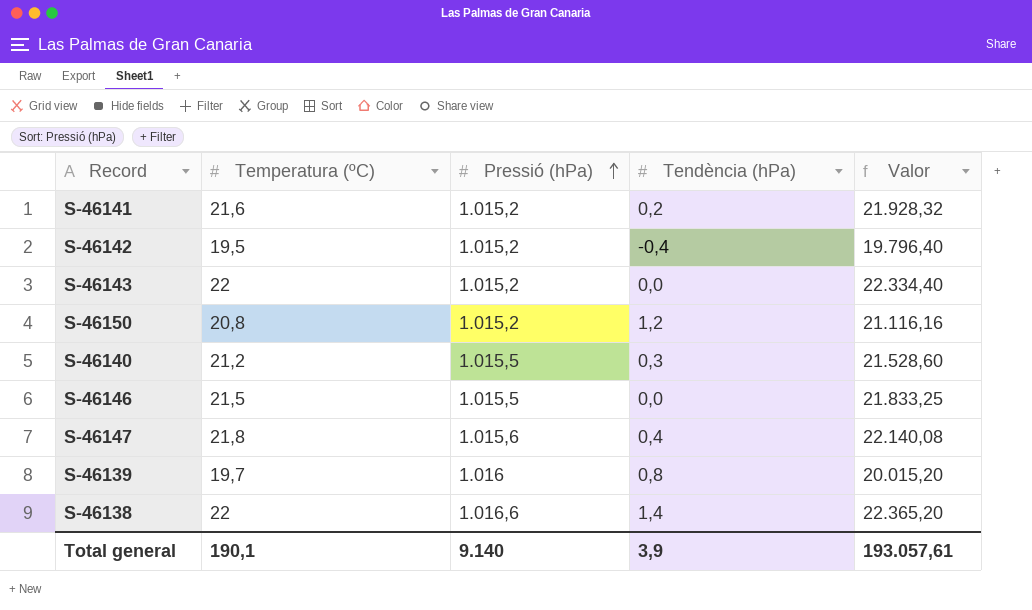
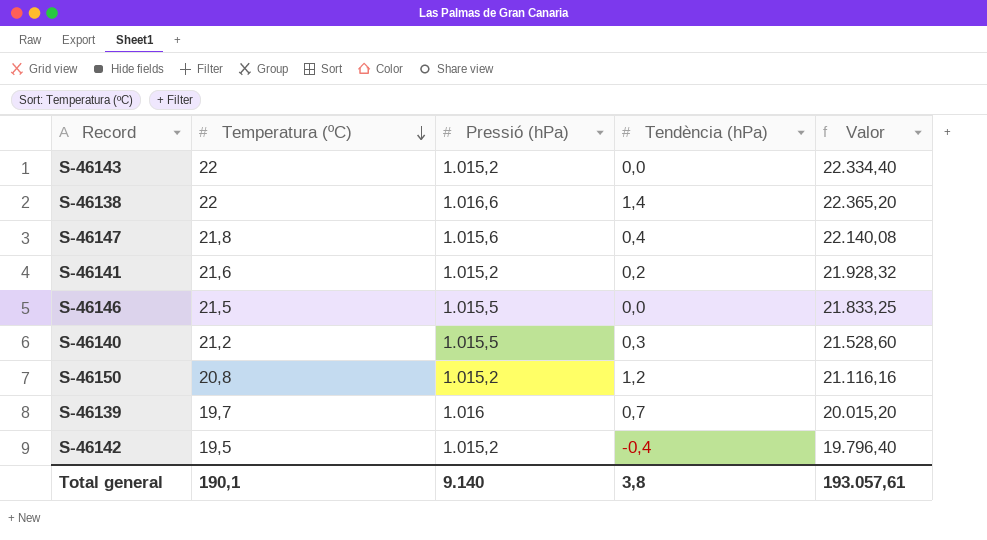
row order: Pressió (hPa) ascending -> Temperatura (ºC) descending
S-46139 | Tendència (hPa): 0,8 -> 0,7
Total general | Tendència (hPa): 3,9 -> 3,8

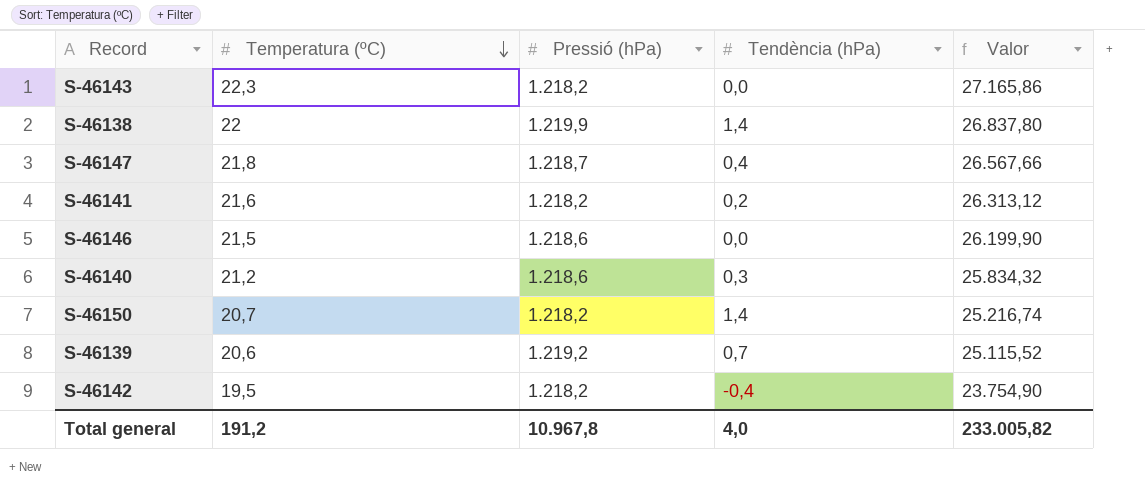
S-46143 | Temperatura (ºC): 22 -> 22,3
S-46143 | Pressió (hPa): 1.015,2 -> 1.218,2
S-46143 | Valor: 22.334,40 -> 27.165,86
S-46138 | Pressió (hPa): 1.016,6 -> 1.219,9
S-46138 | Valor: 22.365,20 -> 26.837,80
S-46147 | Pressió (hPa): 1.015,6 -> 1.218,7
S-46147 | Valor: 22.140,08 -> 26.567,66
S-46141 | Pressió (hPa): 1.015,2 -> 1.218,2
S-46141 | Valor: 21.928,32 -> 26.313,12
S-46146 | Pressió (hPa): 1.015,5 -> 1.218,6
S-46146 | Valor: 21.833,25 -> 26.199,90
S-46140 | Pressió (hPa): 1.015,5 -> 1.218,6
S-46140 | Valor: 21.528,60 -> 25.834,32
S-46150 | Temperatura (ºC): 20,8 -> 20,7
S-46150 | Pressió (hPa): 1.015,2 -> 1.218,2
S-46150 | Tendència (hPa): 1,2 -> 1,4
S-46150 | Valor: 21.116,16 -> 25.216,74
S-46139 | Temperatura (ºC): 19,7 -> 20,6
S-46139 | Pressió (hPa): 1.016 -> 1.219,2
S-46139 | Valor: 20.015,20 -> 25.115,52
S-46142 | Pressió (hPa): 1.015,2 -> 1.218,2
S-46142 | Valor: 19.796,40 -> 23.754,90
Total general | Temperatura (ºC): 190,1 -> 191,2
Total general | Pressió (hPa): 9.140 -> 10.967,8
Total general | Tendència (hPa): 3,8 -> 4,0
Total general | Valor: 193.057,61 -> 233.005,82

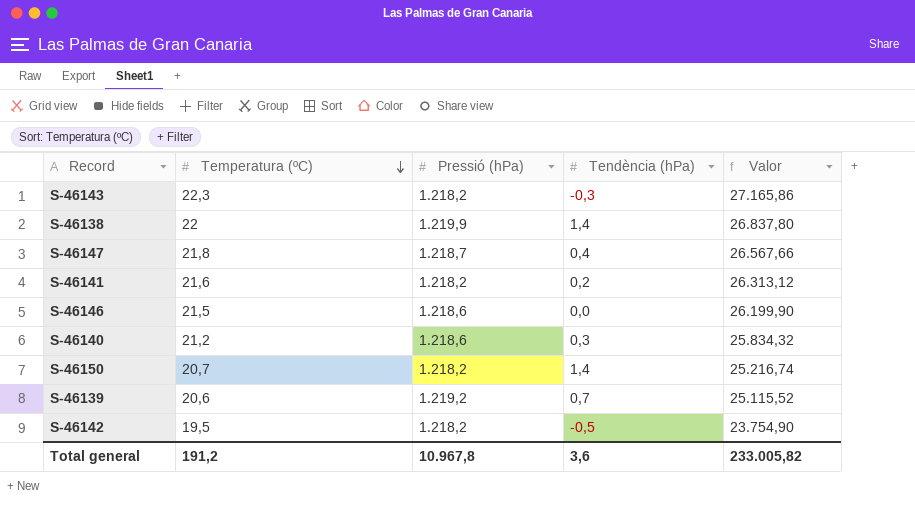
S-46143 | Tendència (hPa): 0,0 -> -0,3
S-46142 | Tendència (hPa): -0,4 -> -0,5
Total general | Tendència (hPa): 4,0 -> 3,6

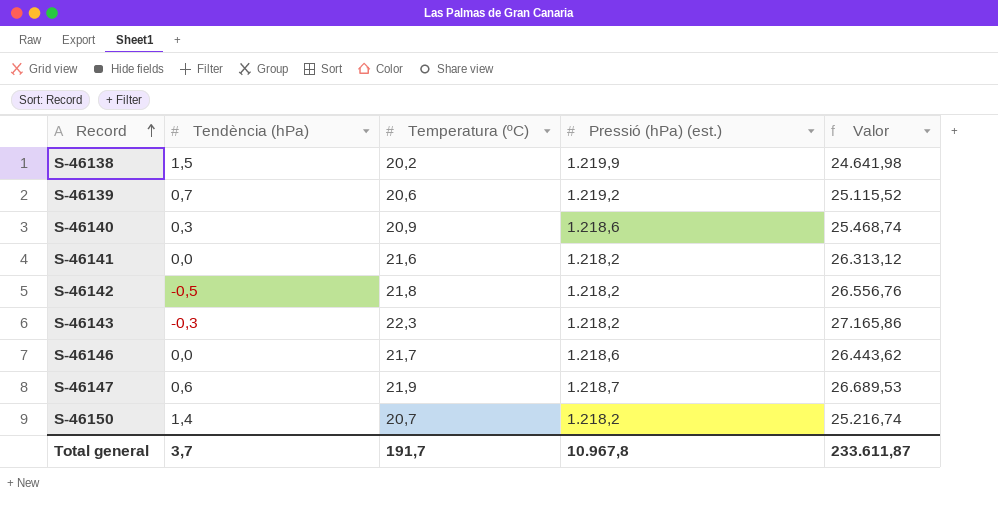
row order: Temperatura (ºC) descending -> Record ascending
column Tendència (hPa) | position: 4 -> 2
column name: Pressió (hPa) -> Pressió (hPa) (est.)
S-46138 | Tendència (hPa): 1,4 -> 1,5
S-46138 | Temperatura (ºC): 22 -> 20,2
S-46138 | Valor: 26.837,80 -> 24.641,98
S-46140 | Temperatura (ºC): 21,2 -> 20,9
S-46140 | Valor: 25.834,32 -> 25.468,74
S-46141 | Tendència (hPa): 0,2 -> 0,0
S-46142 | Temperatura (ºC): 19,5 -> 21,8
S-46142 | Valor: 23.754,90 -> 26.556,76
S-46146 | Temperatura (ºC): 21,5 -> 21,7
S-46146 | Valor: 26.199,90 -> 26.443,62
S-46147 | Tendència (hPa): 0,4 -> 0,6
S-46147 | Temperatura (ºC): 21,8 -> 21,9
S-46147 | Valor: 26.567,66 -> 26.689,53
Total general | Tendència (hPa): 3,6 -> 3,7
Total general | Temperatura (ºC): 191,2 -> 191,7
Total general | Valor: 233.005,82 -> 233.611,87

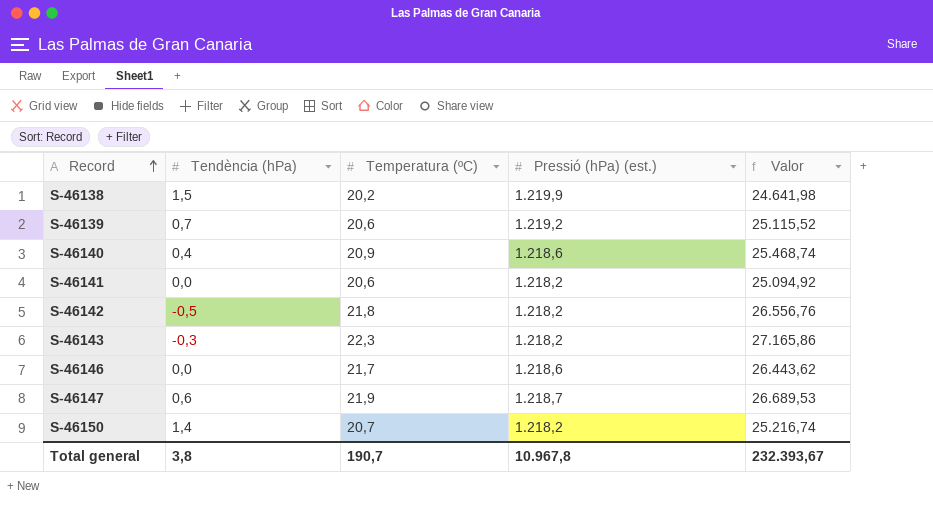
S-46140 | Tendència (hPa): 0,3 -> 0,4
S-46141 | Temperatura (ºC): 21,6 -> 20,6
S-46141 | Valor: 26.313,12 -> 25.094,92
Total general | Tendència (hPa): 3,7 -> 3,8
Total general | Temperatura (ºC): 191,7 -> 190,7
Total general | Valor: 233.611,87 -> 232.393,67

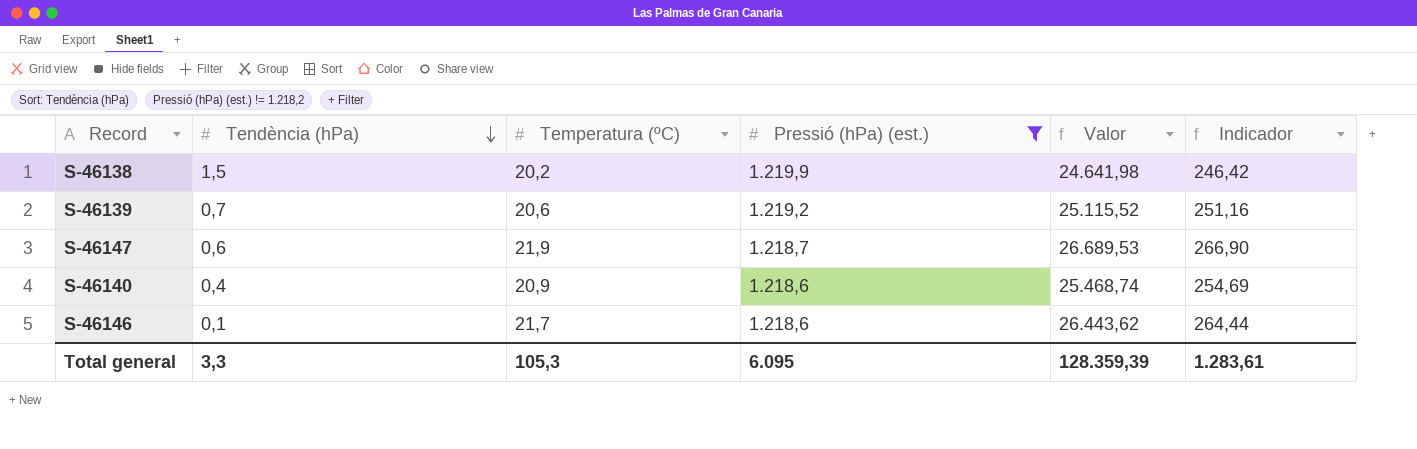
filter: none -> Pressió (hPa) (est.) != 1.218,2
row order: Record ascending -> Tendència (hPa) descending
column Indicador | formula: none -> [Valor] * 0,01
S-46146 | Tendència (hPa): 0,0 -> 0,1
Total general | Tendència (hPa): 3,8 -> 3,3
Total general | Temperatura (ºC): 190,7 -> 105,3
Total general | Pressió (hPa) (est.): 10.967,8 -> 6.095
Total general | Valor: 232.393,67 -> 128.359,39

